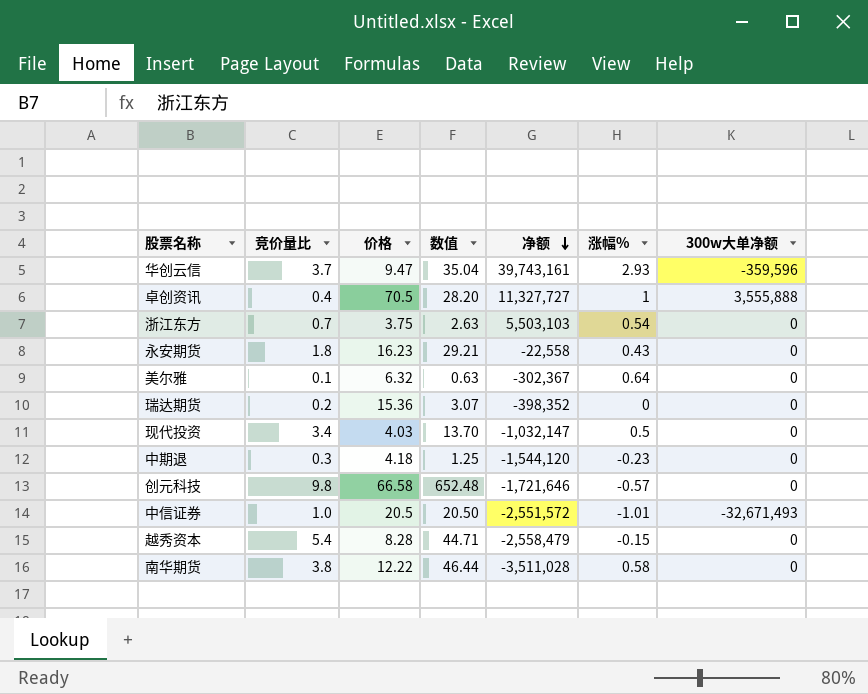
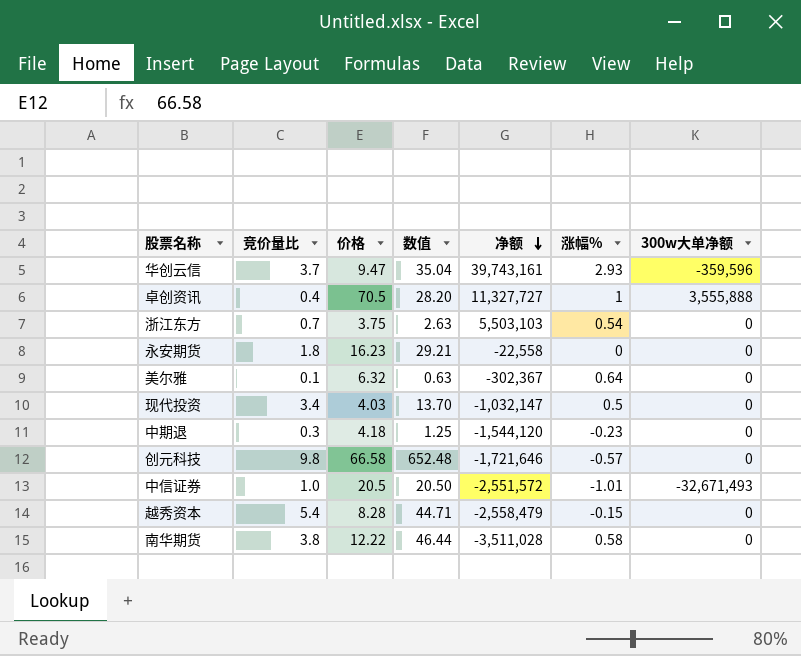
row 瑞达期货: 0.2 | 15.36 | 3.07 | -398,352 | 0 | 0 -> none
永安期货 | 涨幅%: 0.43 -> 0

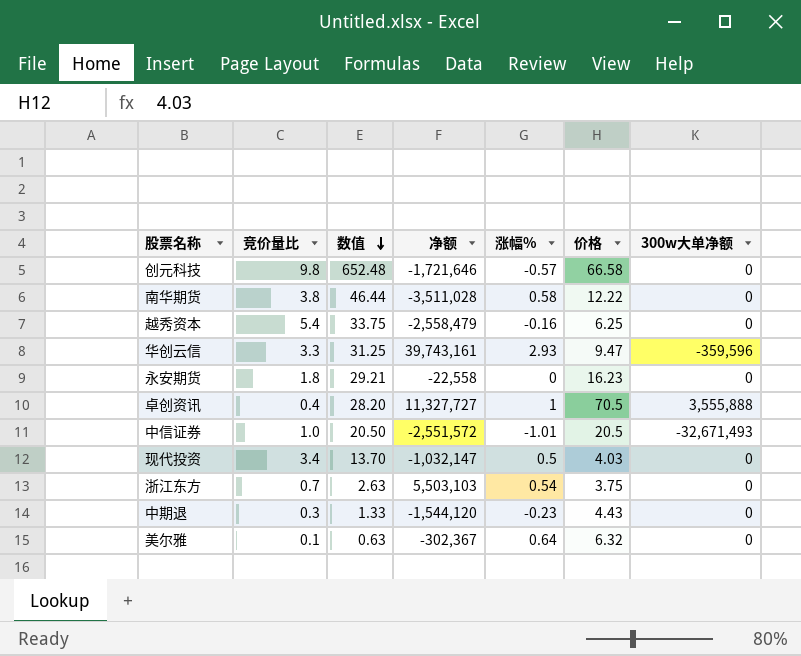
row order: 净额 descending -> 数值 descending
column 价格 | position: 3 -> 6
越秀资本 | 数值: 44.71 -> 33.75
越秀资本 | 涨幅%: -0.15 -> -0.16
越秀资本 | 价格: 8.28 -> 6.25
华创云信 | 竞价量比: 3.7 -> 3.3
华创云信 | 数值: 35.04 -> 31.25
中期退 | 数值: 1.25 -> 1.33
中期退 | 价格: 4.18 -> 4.43

